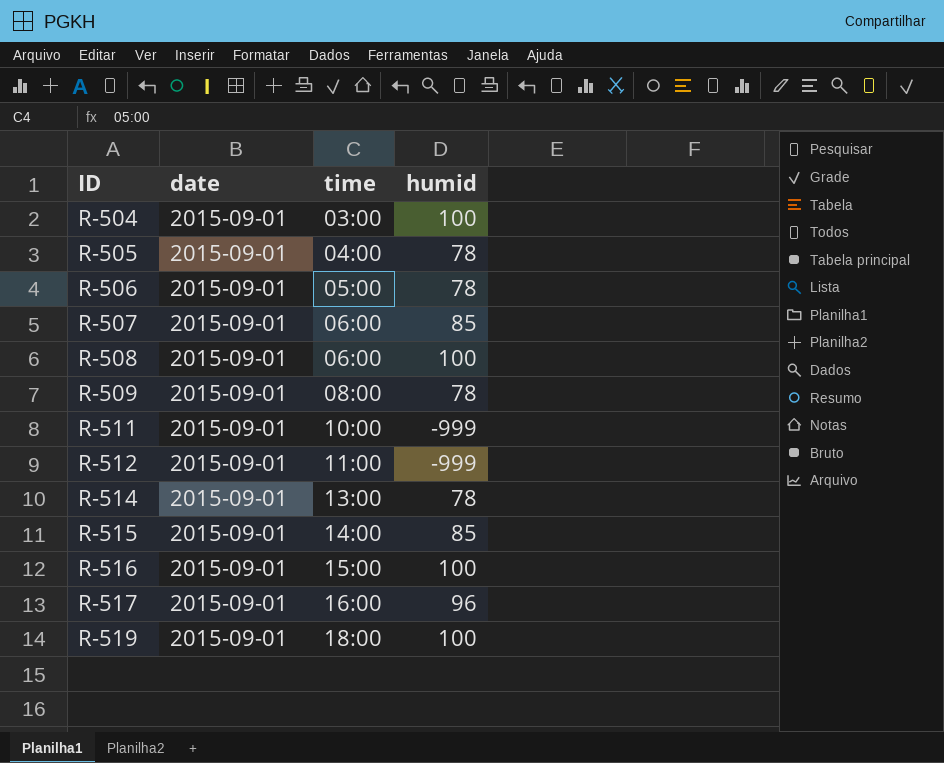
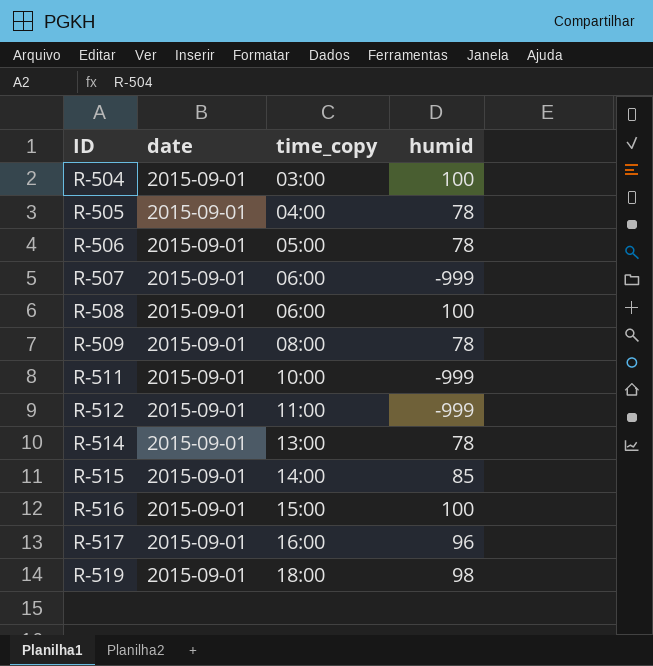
column name: time -> time_copy
R-507 | humid: 85 -> -999
R-519 | humid: 100 -> 98

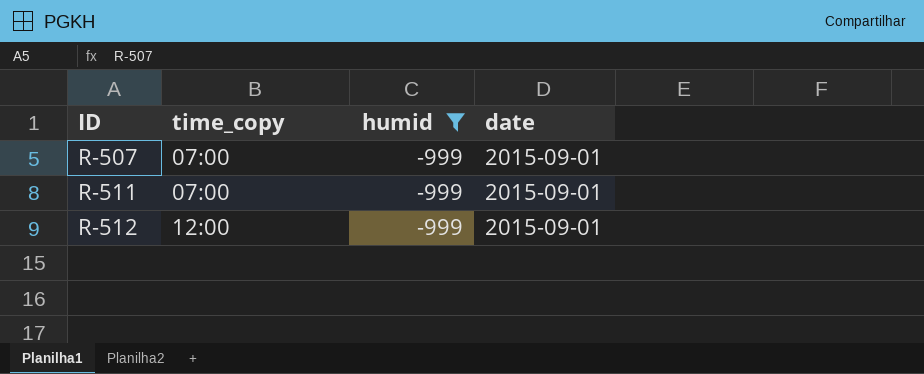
filter: none -> humid = -999
column date | position: 2 -> 4
R-507 | time_copy: 06:00 -> 07:00
R-511 | time_copy: 10:00 -> 07:00
R-512 | time_copy: 11:00 -> 12:00

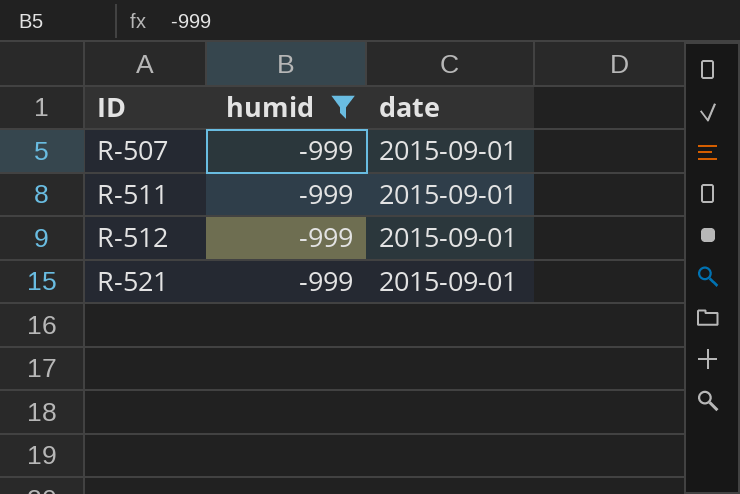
column time_copy | position: 2 -> none
row R-521: none -> -999 | 2015-09-01

